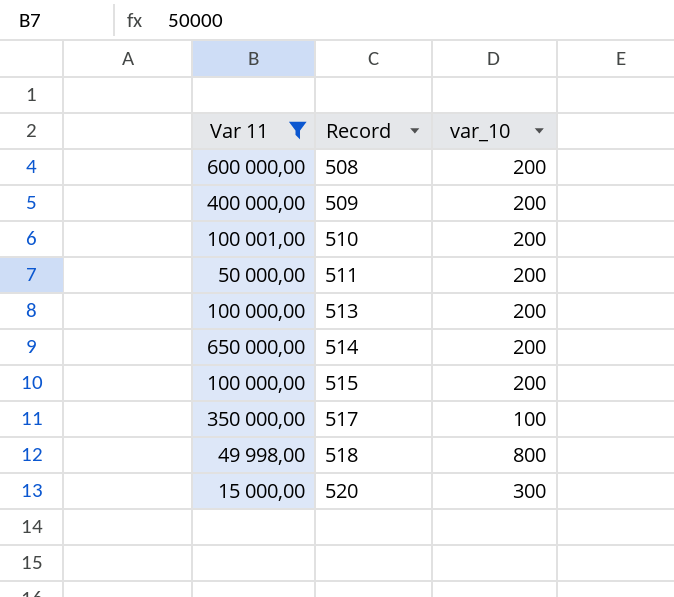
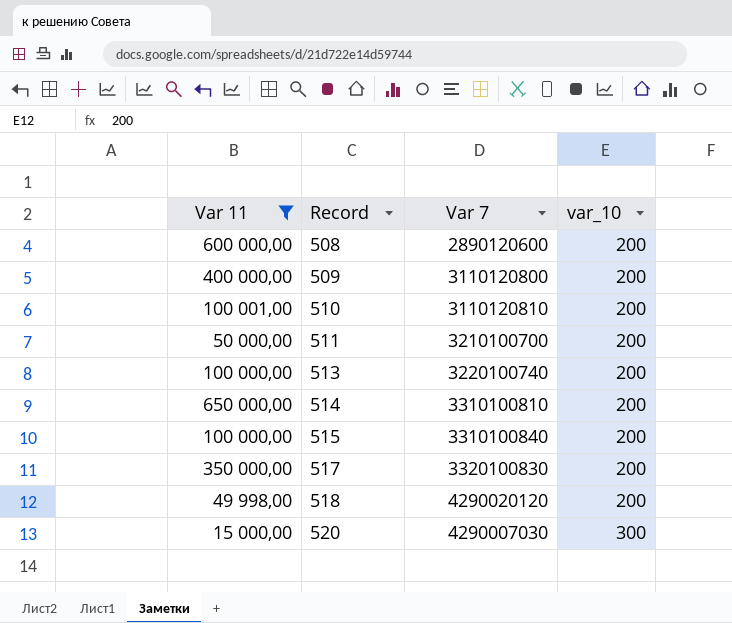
column Var 7 | position: none -> 3
517 | var_10: 100 -> 200
518 | var_10: 800 -> 200

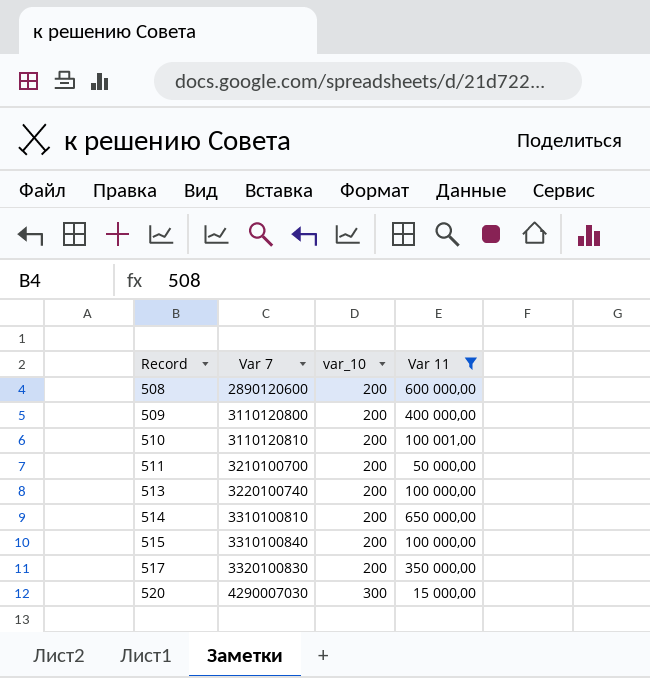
column Var 11 | position: 1 -> 4
row 518: 49 998,00 | 4290020120 | 200 -> none

